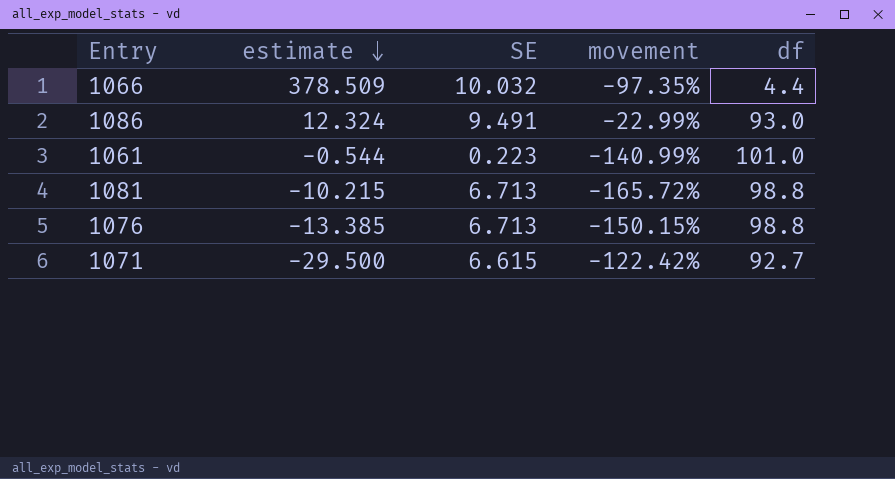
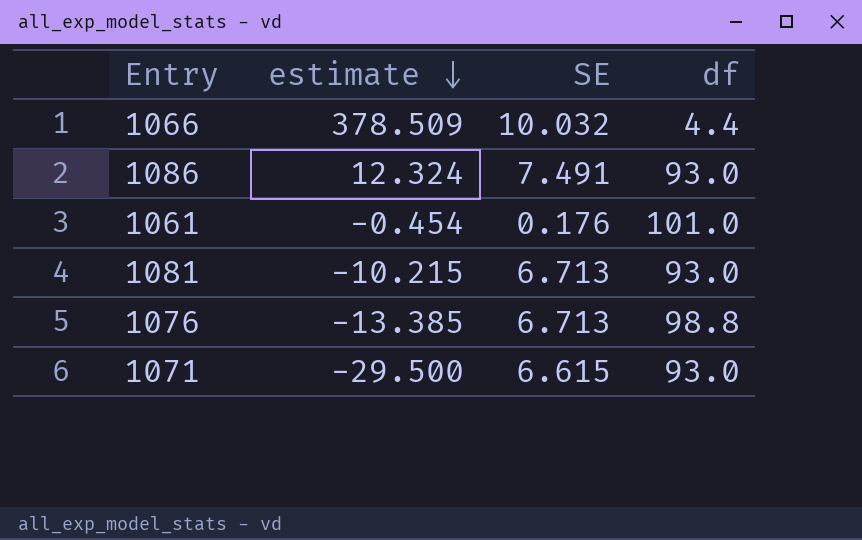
column movement | formula: ([SE] - [estimate]) / [estimate] -> none
1086 | SE: 9.491 -> 7.491
1061 | estimate: -0.544 -> -0.454
1061 | SE: 0.223 -> 0.176
1081 | df: 98.8 -> 93.0
1071 | df: 92.7 -> 93.0

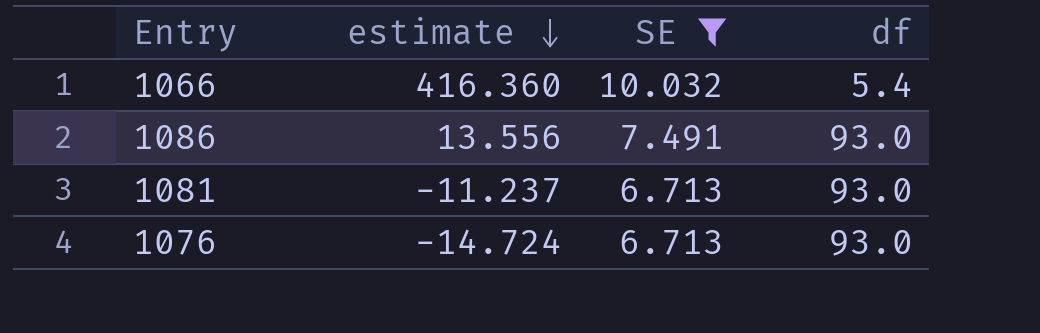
filter: none -> SE >= 6.713
1066 | estimate: 378.509 -> 416.360
1066 | df: 4.4 -> 5.4
1086 | estimate: 12.324 -> 13.556
1081 | estimate: -10.215 -> -11.237
1076 | estimate: -13.385 -> -14.724
1076 | df: 98.8 -> 93.0

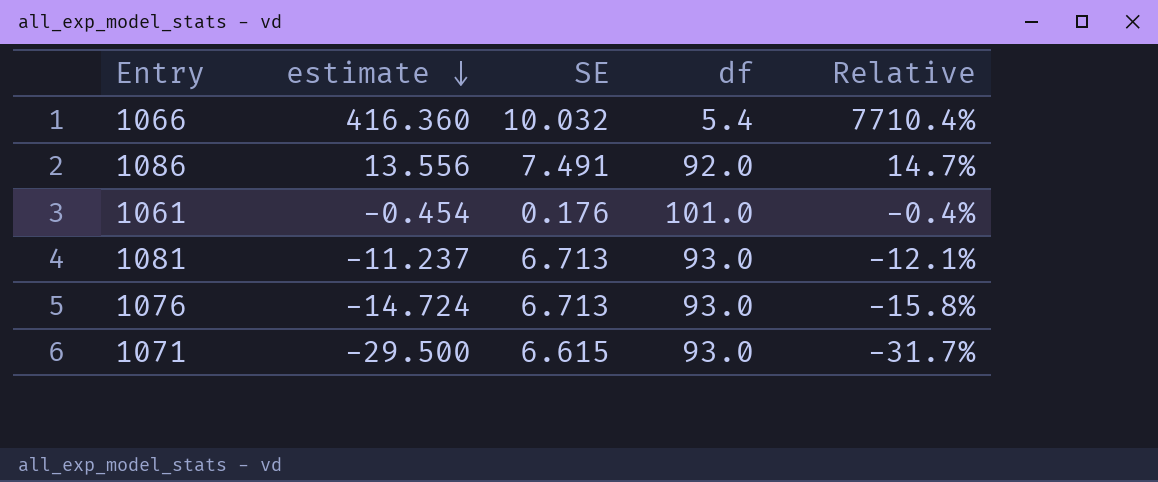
filter: SE >= 6.713 -> none
column Relative | formula: none -> [estimate] / [df]
1086 | df: 93.0 -> 92.0

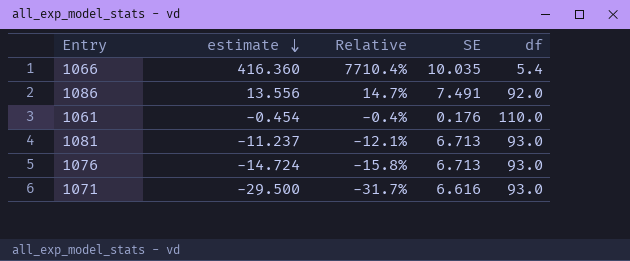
column Relative | position: 5 -> 3
1066 | SE: 10.032 -> 10.035
1061 | df: 101.0 -> 110.0
1071 | SE: 6.615 -> 6.616

